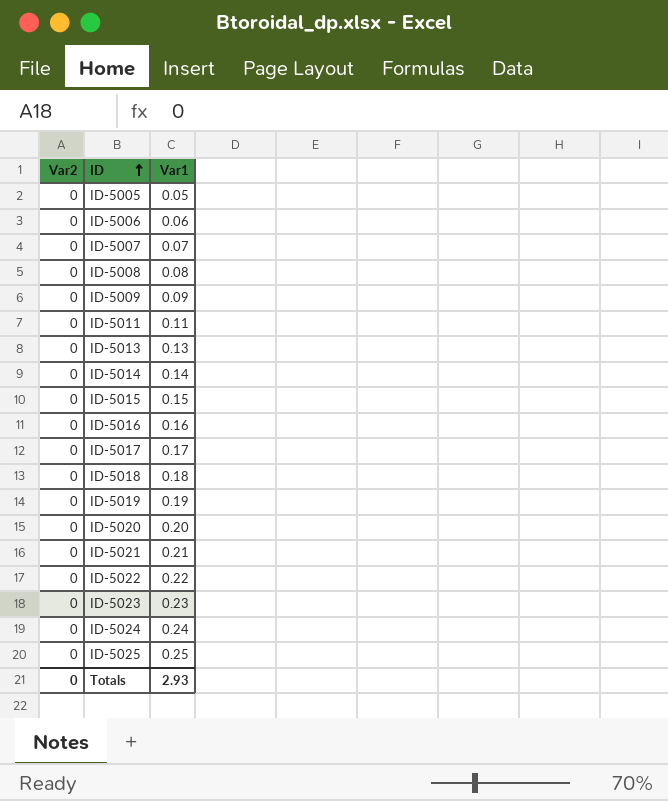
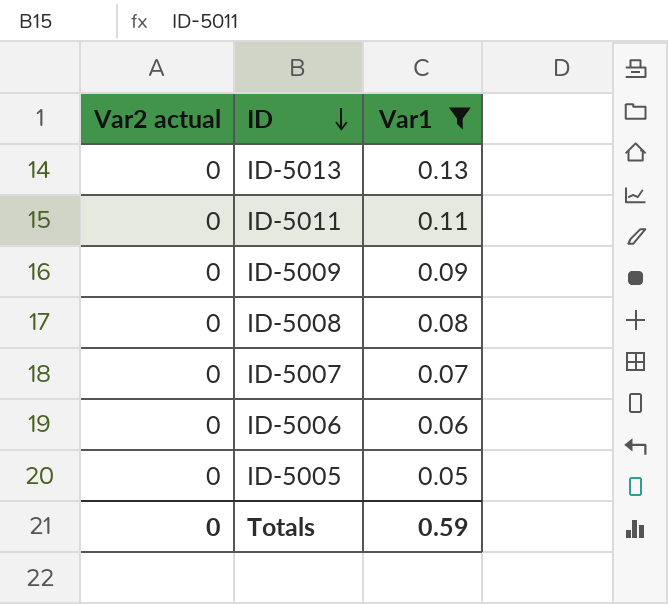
filter: none -> Var1 <= 0.13
row order: ID ascending -> ID descending
column name: Var2 -> Var2 actual
Totals | Var1: 2.93 -> 0.59

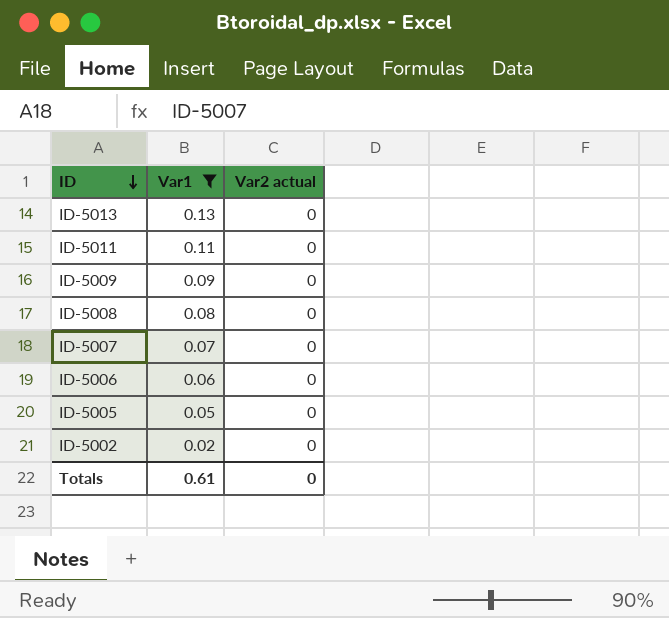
column Var2 actual | position: 1 -> 3
row ID-5002: none -> 0.02 | 0
Totals | Var1: 0.59 -> 0.61

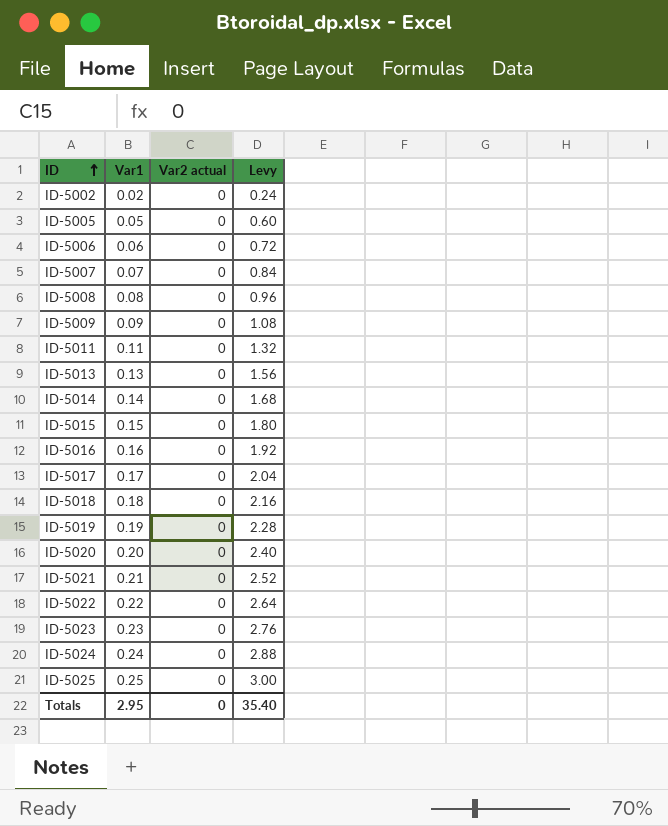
filter: Var1 <= 0.13 -> none
row order: ID descending -> ID ascending
column Levy | formula: none -> [Var1] * 12
Totals | Var1: 0.61 -> 2.95

